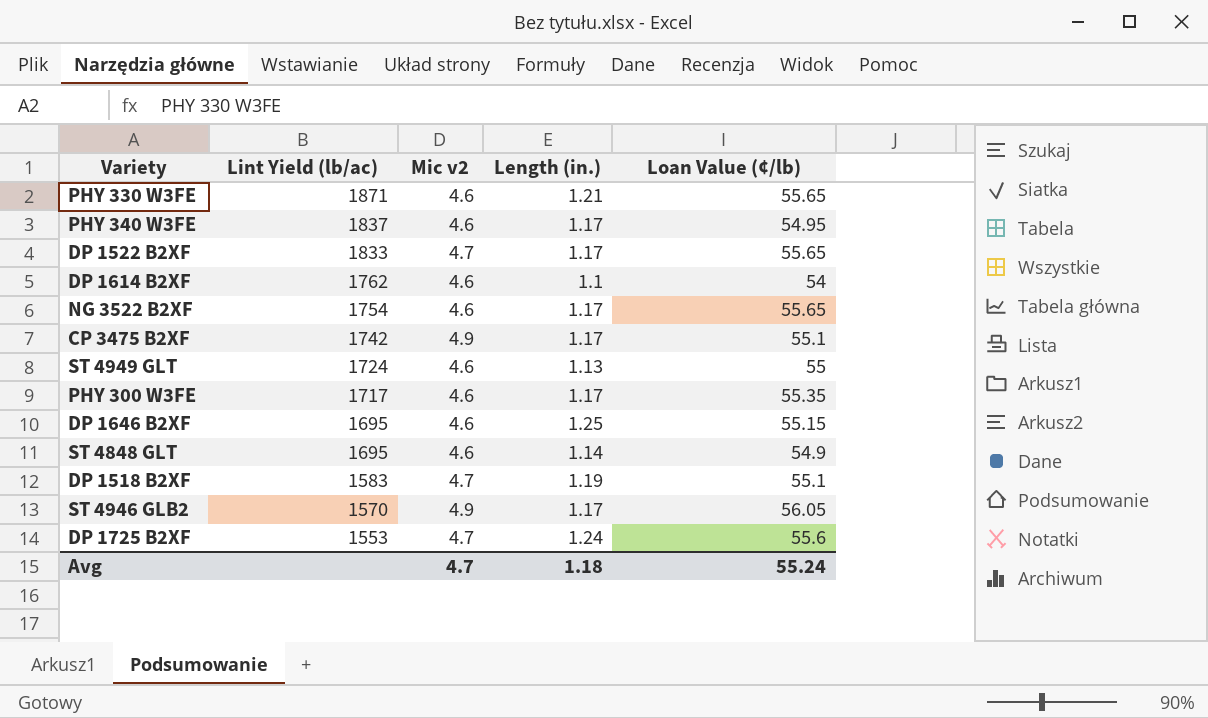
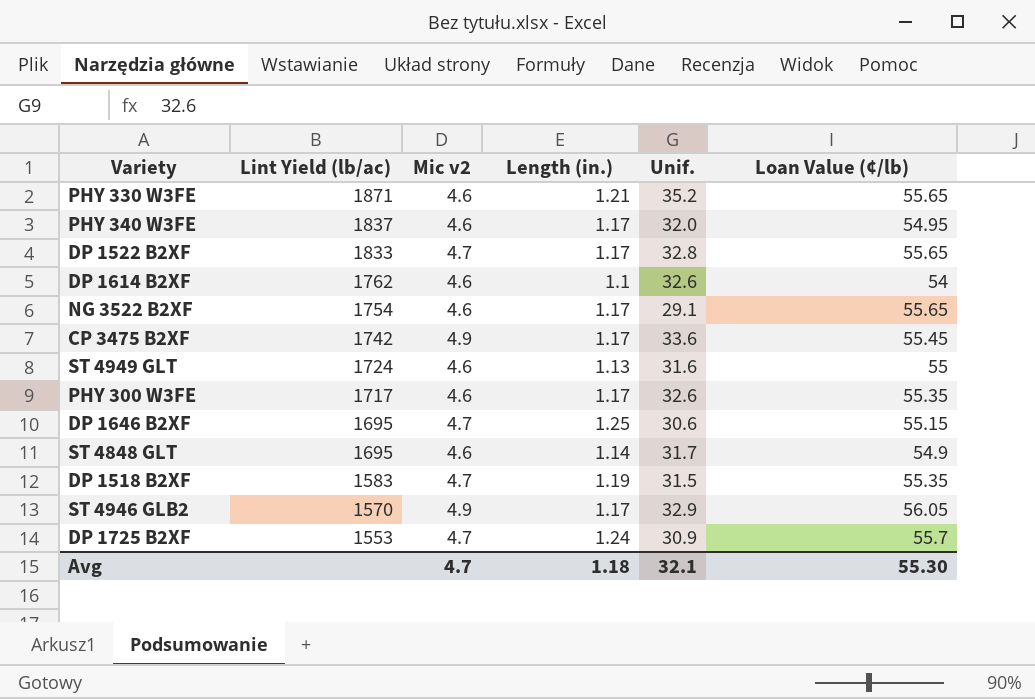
column Unif. | position: none -> 5
CP 3475 B2XF | Loan Value (¢/lb): 55.1 -> 55.45
DP 1646 B2XF | Mic v2: 4.6 -> 4.7
DP 1518 B2XF | Loan Value (¢/lb): 55.1 -> 55.35
DP 1725 B2XF | Loan Value (¢/lb): 55.6 -> 55.7
Avg | Loan Value (¢/lb): 55.24 -> 55.30

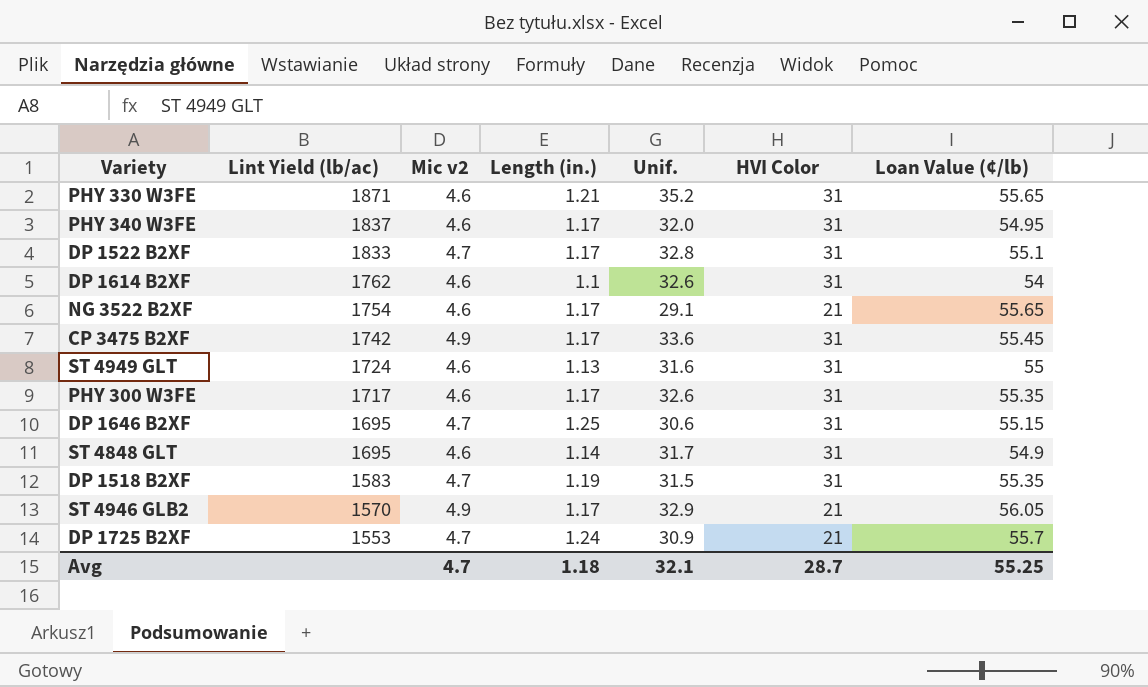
column HVI Color | position: none -> 6
DP 1522 B2XF | Loan Value (¢/lb): 55.65 -> 55.1
Avg | Loan Value (¢/lb): 55.30 -> 55.25

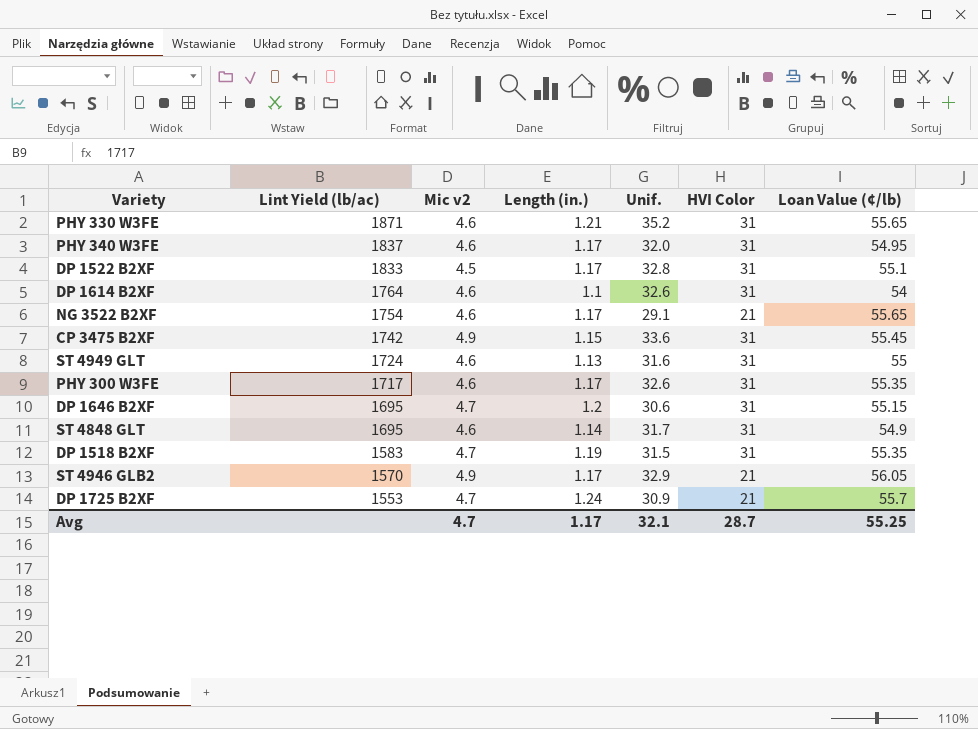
DP 1522 B2XF | Mic v2: 4.7 -> 4.5
DP 1614 B2XF | Lint Yield (lb/ac): 1762 -> 1764
CP 3475 B2XF | Length (in.): 1.17 -> 1.15
DP 1646 B2XF | Length (in.): 1.25 -> 1.2
Avg | Length (in.): 1.18 -> 1.17

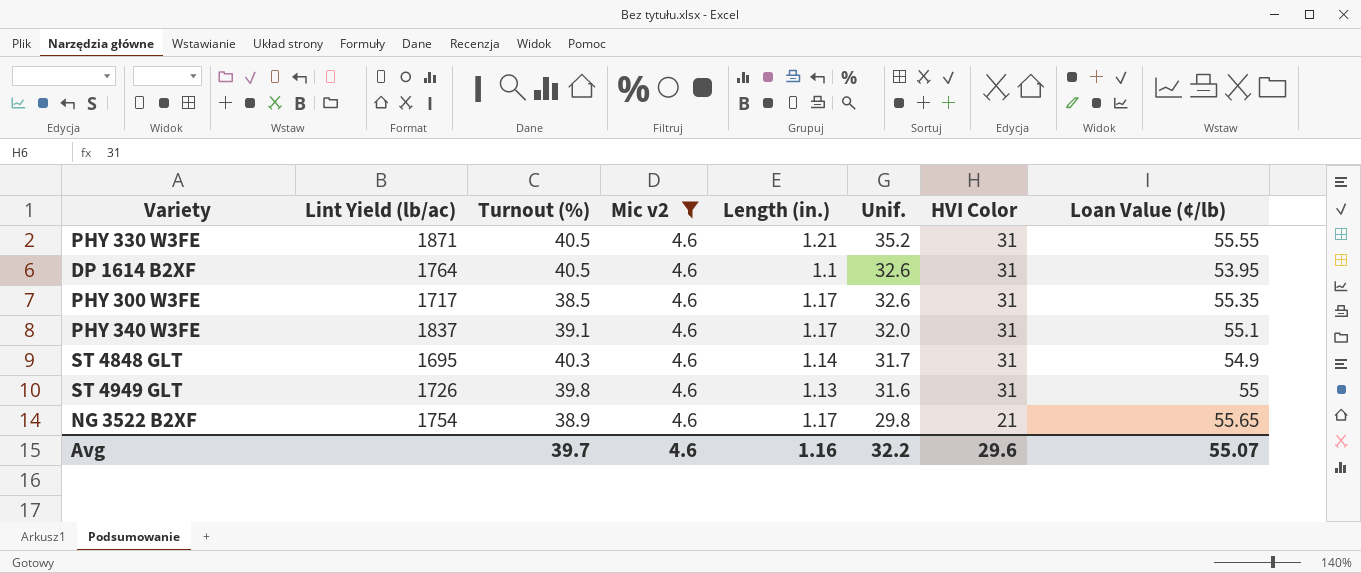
filter: none -> Mic v2 = 4.6
row order: Lint Yield (lb/ac) descending -> Unif. descending
column Turnout (%) | position: none -> 3
PHY 330 W3FE | Loan Value (¢/lb): 55.65 -> 55.55
DP 1614 B2XF | Loan Value (¢/lb): 54 -> 53.95
PHY 340 W3FE | Loan Value (¢/lb): 54.95 -> 55.1
ST 4949 GLT | Lint Yield (lb/ac): 1724 -> 1726
NG 3522 B2XF | Unif.: 29.1 -> 29.8
Avg | Mic v2: 4.7 -> 4.6
Avg | Length (in.): 1.17 -> 1.16
Avg | Unif.: 32.1 -> 32.2
Avg | HVI Color: 28.7 -> 29.6
Avg | Loan Value (¢/lb): 55.25 -> 55.07

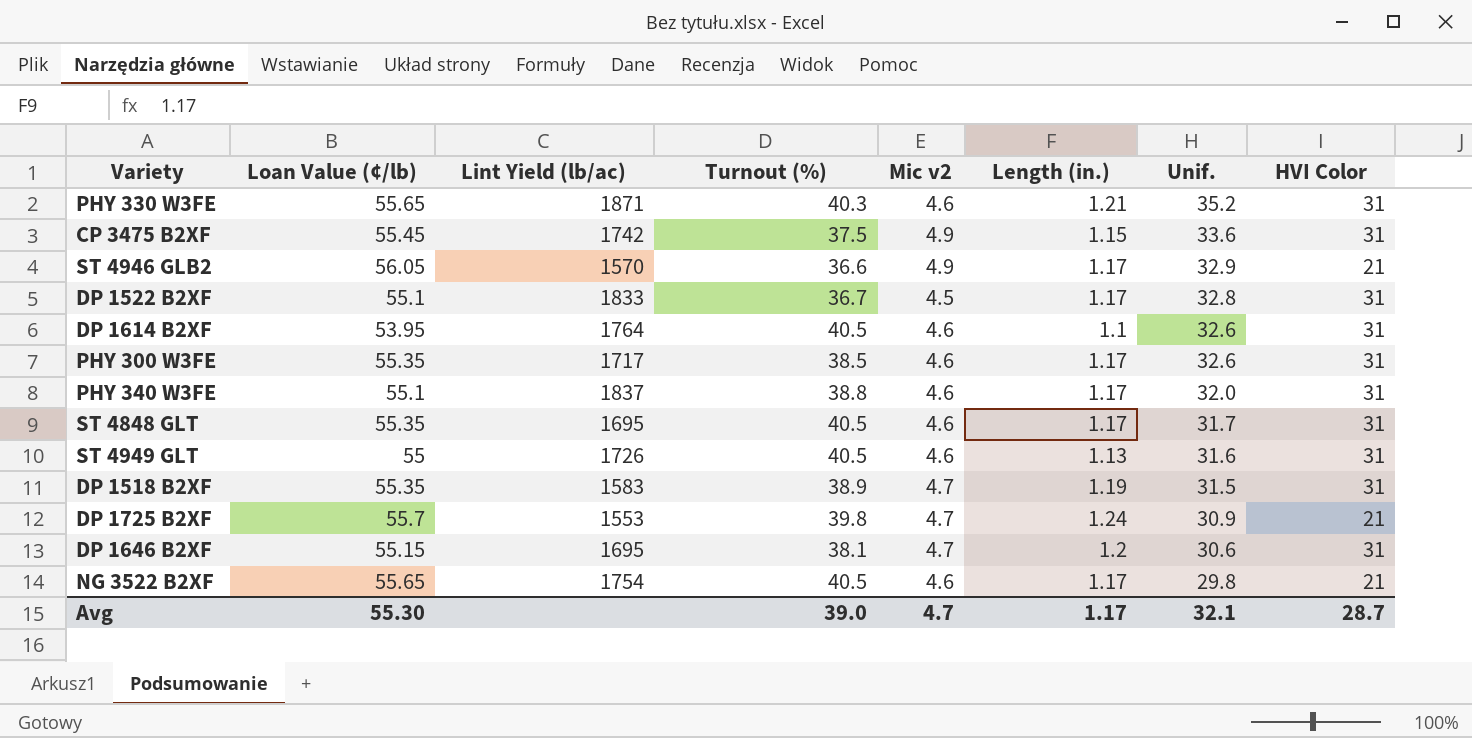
filter: Mic v2 = 4.6 -> none
column Loan Value (¢/lb) | position: 8 -> 2
PHY 330 W3FE | Loan Value (¢/lb): 55.55 -> 55.65
PHY 330 W3FE | Turnout (%): 40.5 -> 40.3
PHY 340 W3FE | Turnout (%): 39.1 -> 38.8
ST 4848 GLT | Loan Value (¢/lb): 54.9 -> 55.35
ST 4848 GLT | Turnout (%): 40.3 -> 40.5
ST 4848 GLT | Length (in.): 1.14 -> 1.17
ST 4949 GLT | Turnout (%): 39.8 -> 40.5
NG 3522 B2XF | Turnout (%): 38.9 -> 40.5
Avg | Loan Value (¢/lb): 55.07 -> 55.30
Avg | Turnout (%): 39.7 -> 39.0
Avg | Mic v2: 4.6 -> 4.7
Avg | Length (in.): 1.16 -> 1.17
Avg | Unif.: 32.2 -> 32.1
Avg | HVI Color: 29.6 -> 28.7

